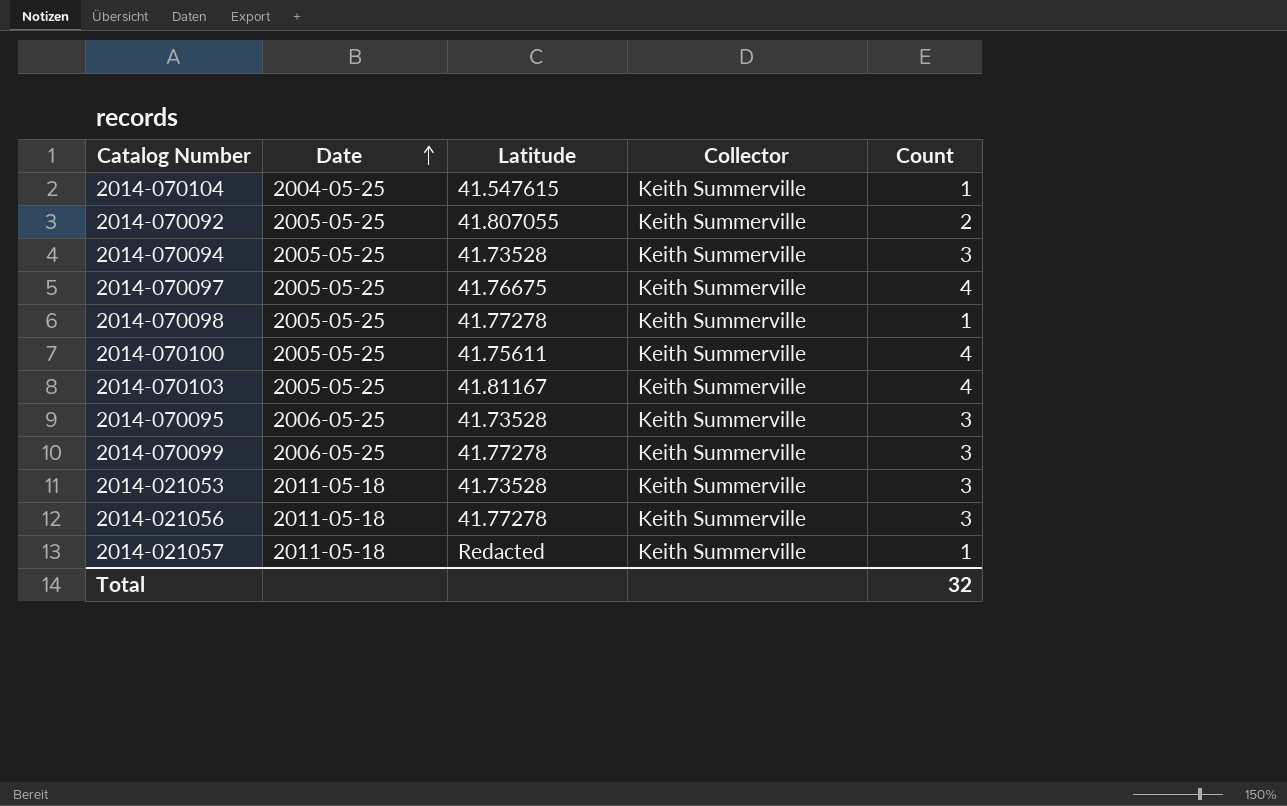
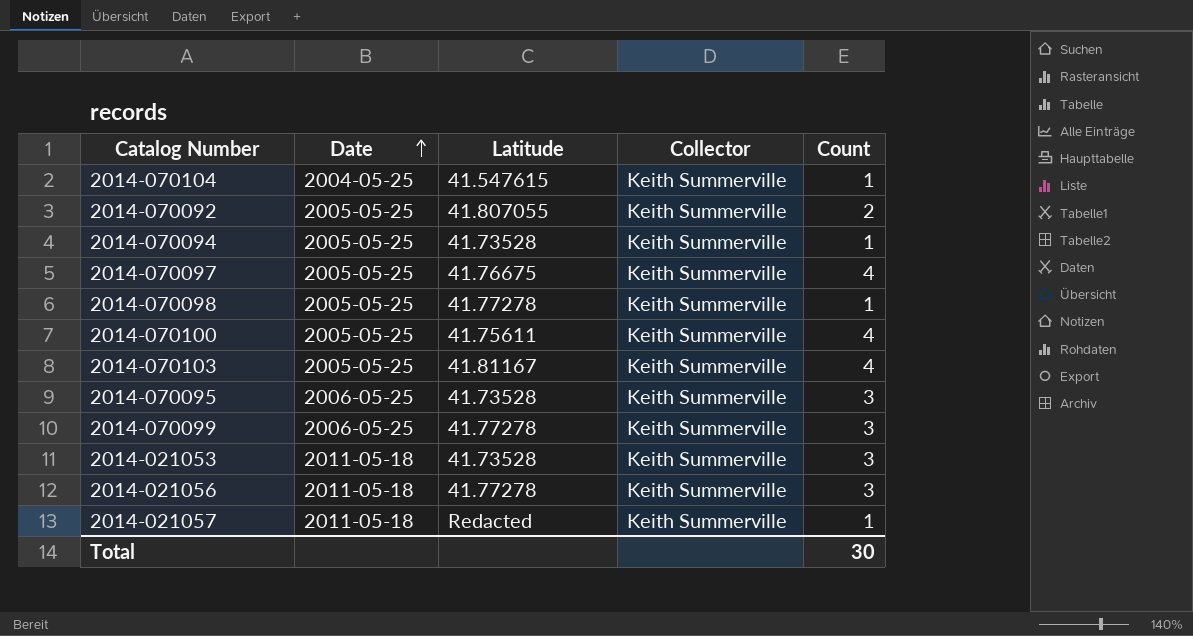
2014-070094 | Count: 3 -> 1
Total | Count: 32 -> 30

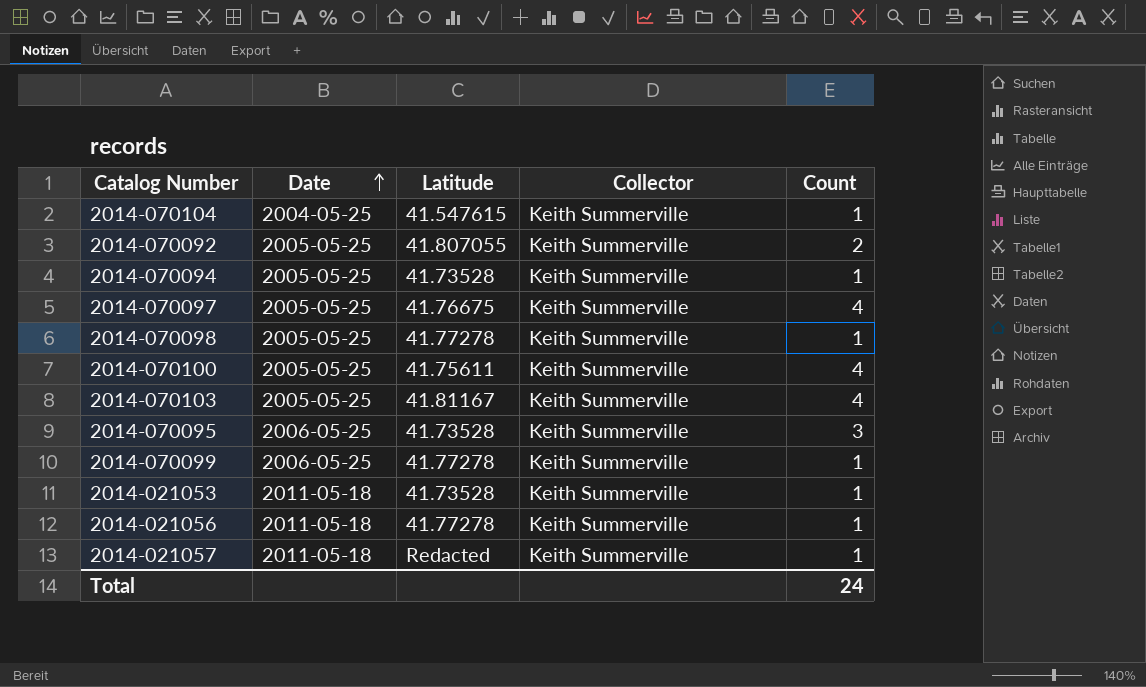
2014-070099 | Count: 3 -> 1
2014-021053 | Count: 3 -> 1
2014-021056 | Count: 3 -> 1
Total | Count: 30 -> 24

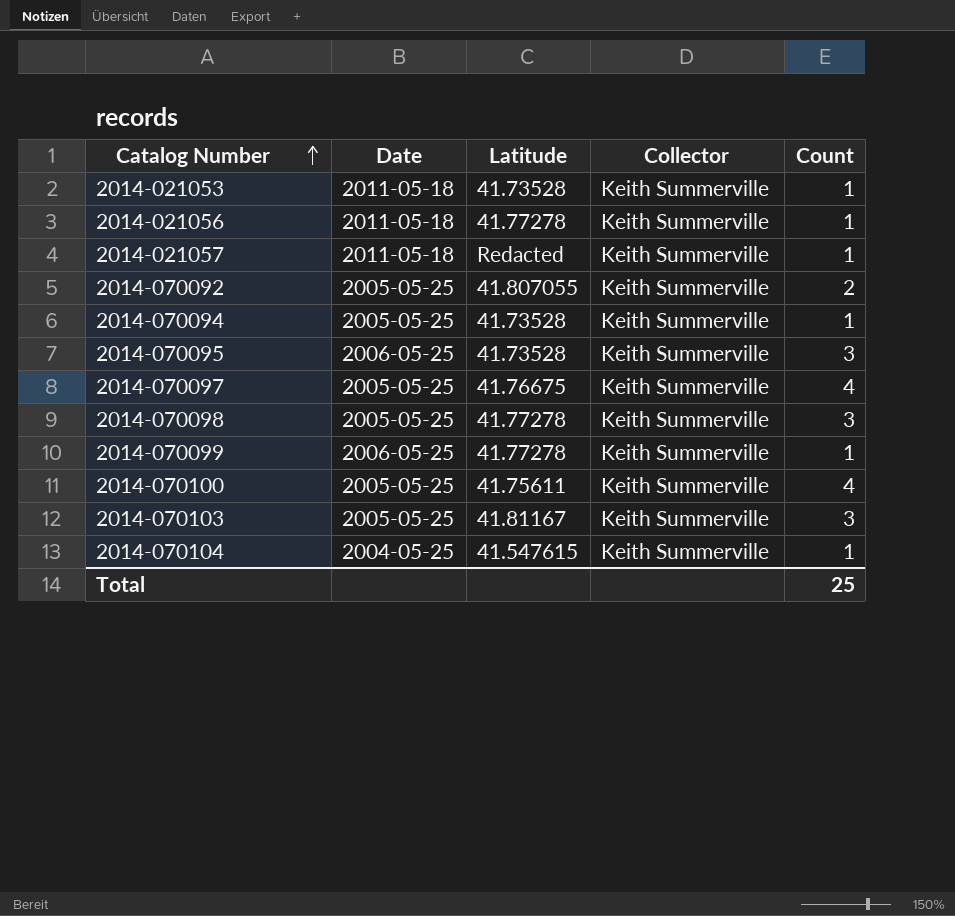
row order: Date ascending -> Catalog Number ascending
2014-070098 | Count: 1 -> 3
2014-070103 | Count: 4 -> 3
Total | Count: 24 -> 25

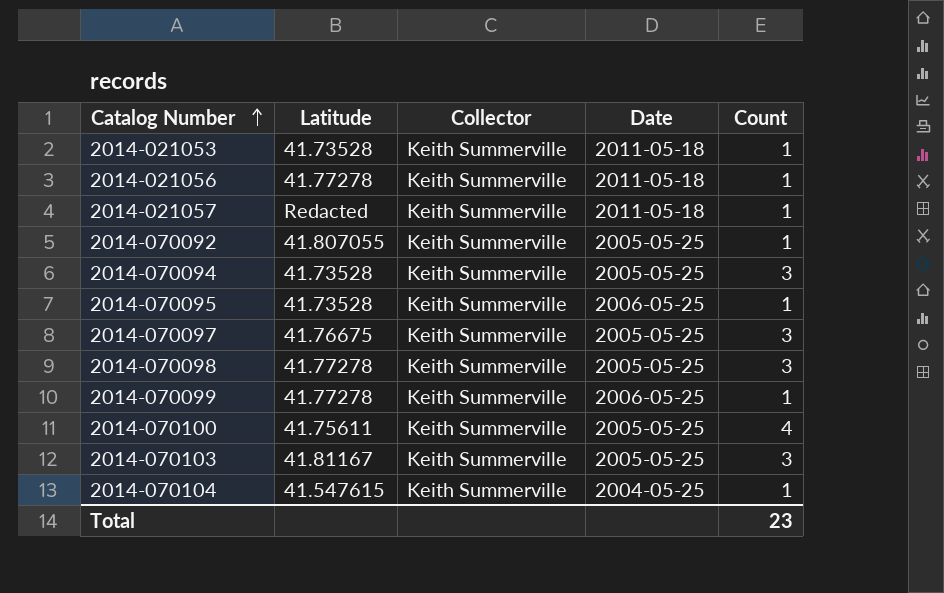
column Date | position: 2 -> 4
2014-070092 | Count: 2 -> 1
2014-070094 | Count: 1 -> 3
2014-070095 | Count: 3 -> 1
2014-070097 | Count: 4 -> 3
Total | Count: 25 -> 23

